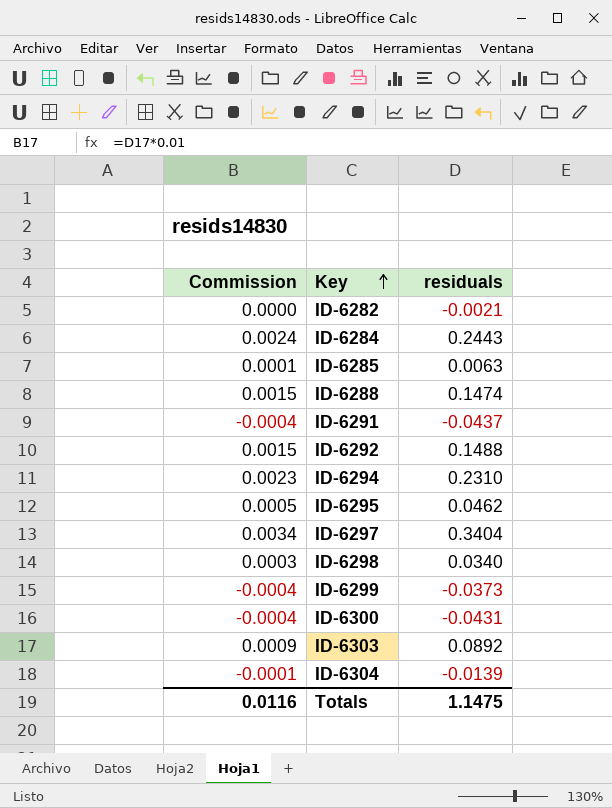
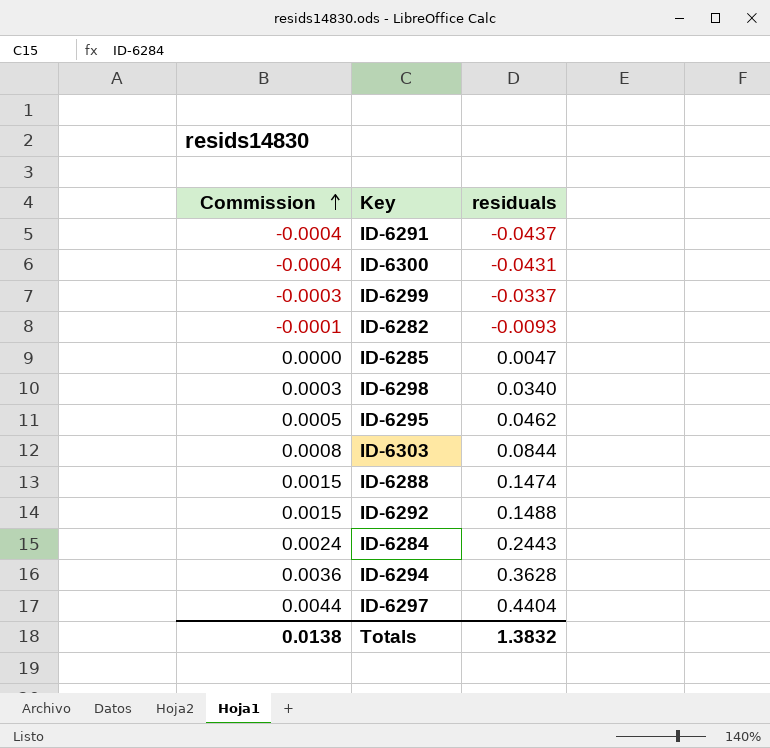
row order: Key ascending -> Commission ascending
row ID-6304: -0.0001 | -0.0139 -> none
ID-6299 | Commission: -0.0004 -> -0.0003
ID-6299 | residuals: -0.0373 -> -0.0337
ID-6282 | Commission: 0.0000 -> -0.0001
ID-6282 | residuals: -0.0021 -> -0.0093
ID-6285 | Commission: 0.0001 -> 0.0000
ID-6285 | residuals: 0.0063 -> 0.0047
ID-6303 | Commission: 0.0009 -> 0.0008
ID-6303 | residuals: 0.0892 -> 0.0844
ID-6294 | Commission: 0.0023 -> 0.0036
ID-6294 | residuals: 0.2310 -> 0.3628
ID-6297 | Commission: 0.0034 -> 0.0044
ID-6297 | residuals: 0.3404 -> 0.4404
Totals | Commission: 0.0116 -> 0.0138
Totals | residuals: 1.1475 -> 1.3832

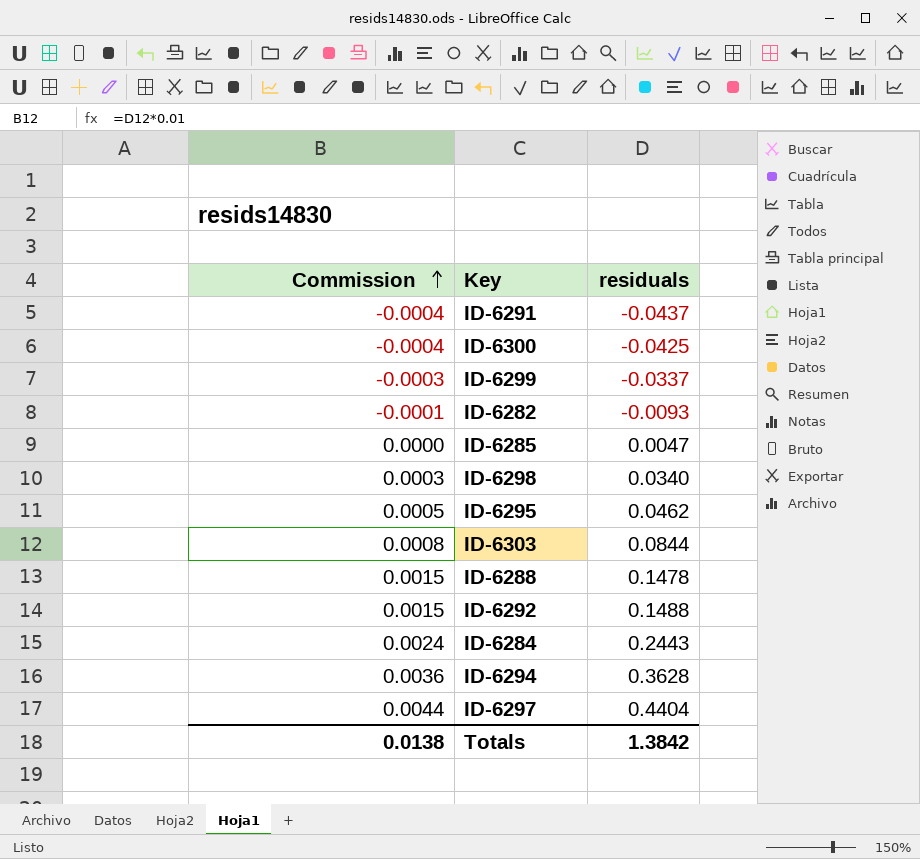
ID-6300 | residuals: -0.0431 -> -0.0425
ID-6288 | residuals: 0.1474 -> 0.1478
Totals | residuals: 1.3832 -> 1.3842

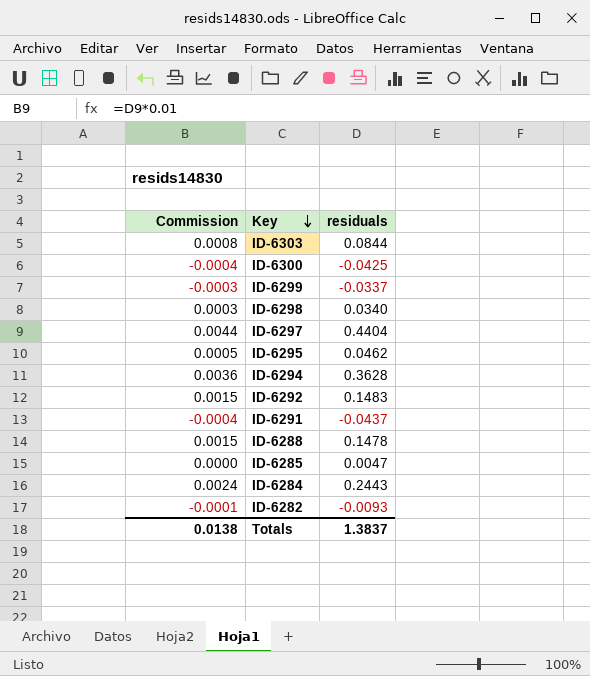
row order: Commission ascending -> Key descending
ID-6292 | residuals: 0.1488 -> 0.1483
Totals | residuals: 1.3842 -> 1.3837

